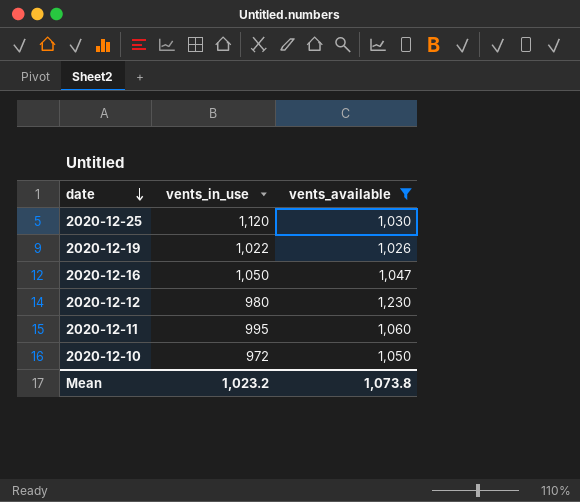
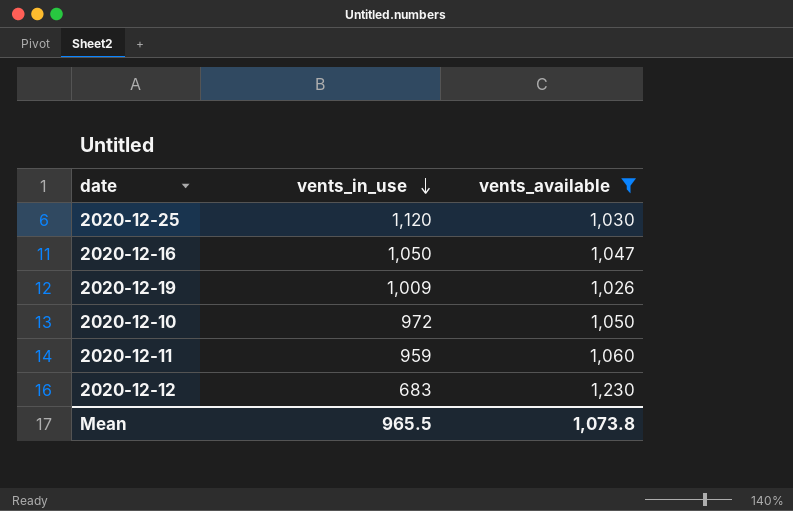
row order: date descending -> vents_in_use descending
2020-12-19 | vents_in_use: 1,022 -> 1,009
2020-12-11 | vents_in_use: 995 -> 959
2020-12-12 | vents_in_use: 980 -> 683
Mean | vents_in_use: 1,023.2 -> 965.5

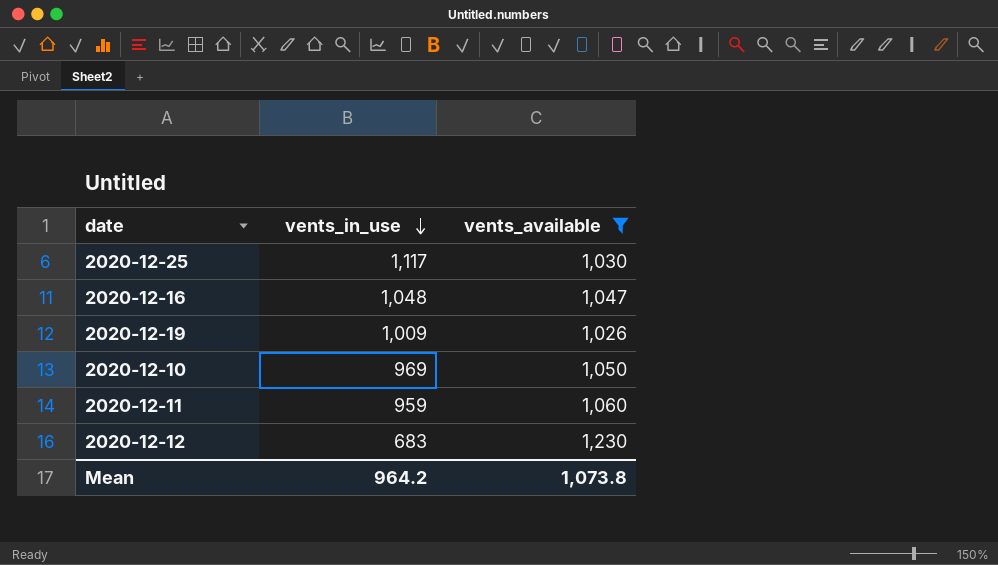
2020-12-25 | vents_in_use: 1,120 -> 1,117
2020-12-16 | vents_in_use: 1,050 -> 1,048
2020-12-10 | vents_in_use: 972 -> 969
Mean | vents_in_use: 965.5 -> 964.2

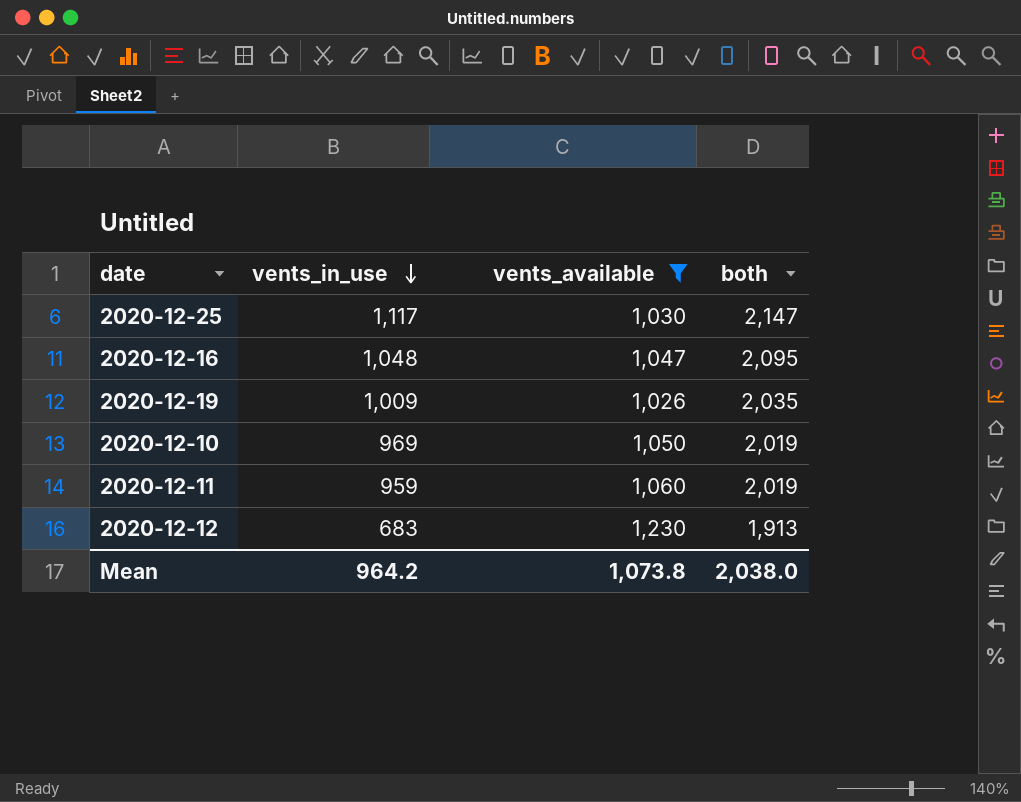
column both | formula: none -> [vents_in_use] + [vents_available]

